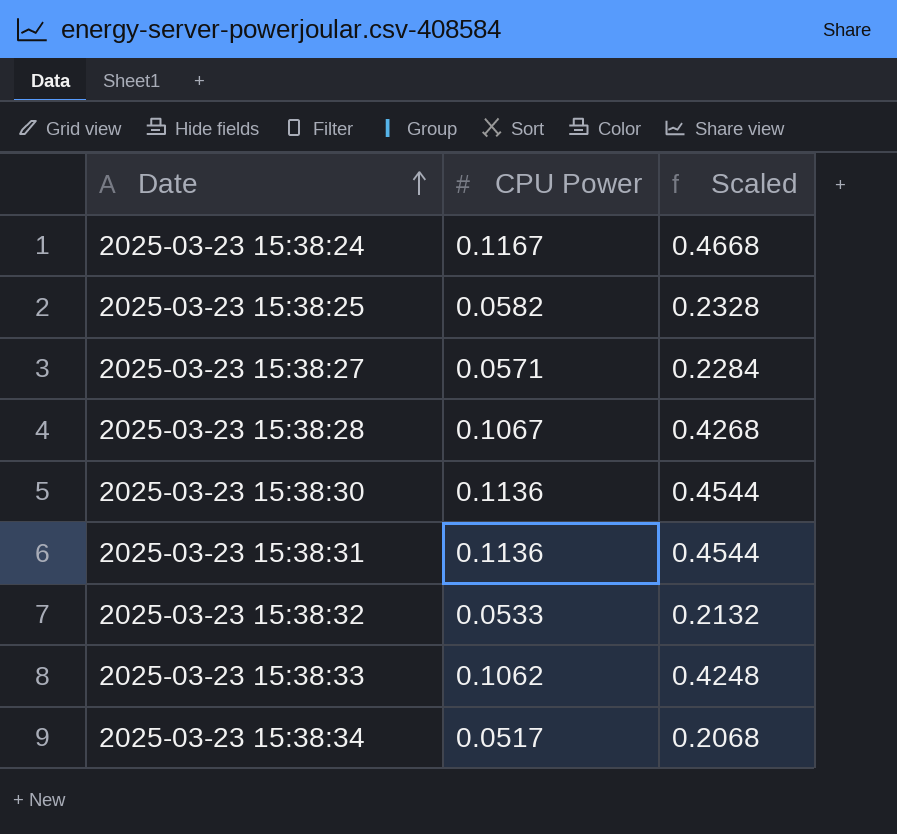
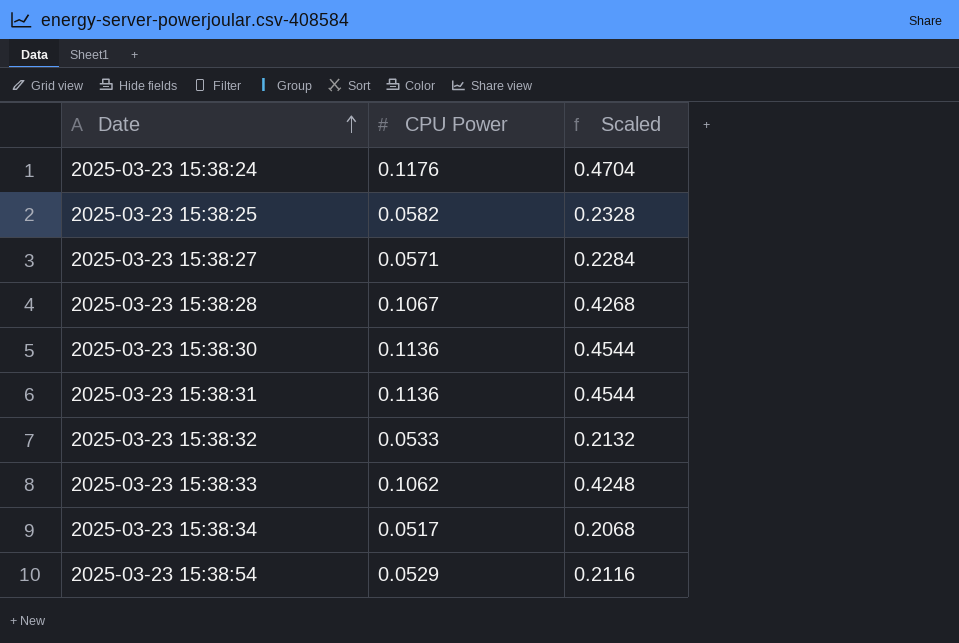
2025-03-23 15:38:24 | CPU Power: 0.1167 -> 0.1176
2025-03-23 15:38:24 | Scaled: 0.4668 -> 0.4704
row 2025-03-23 15:38:54: none -> 0.0529 | 0.2116

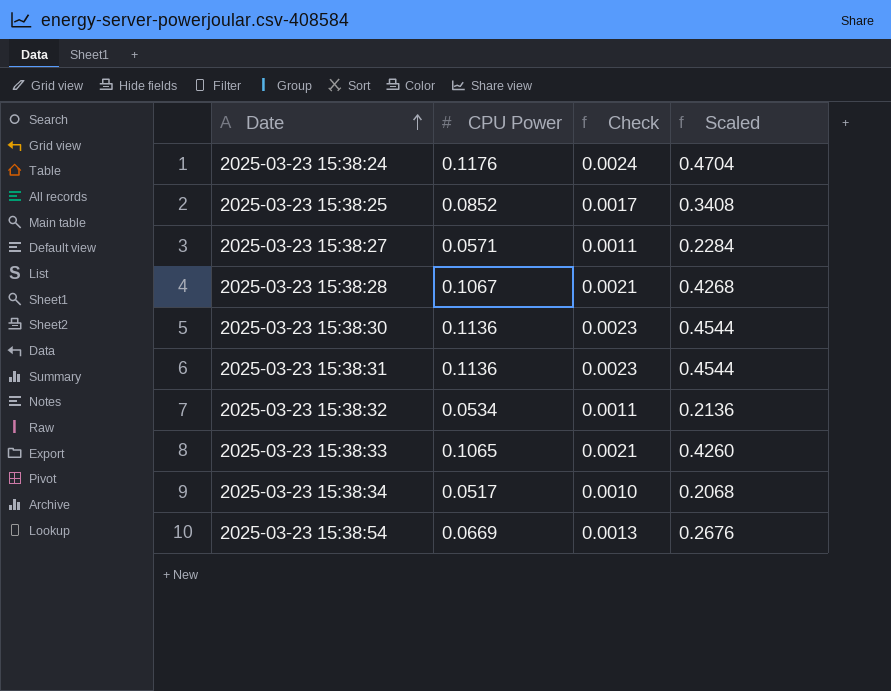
column Check | formula: none -> [CPU Power] * 0.02
2025-03-23 15:38:25 | CPU Power: 0.0582 -> 0.0852
2025-03-23 15:38:25 | Scaled: 0.2328 -> 0.3408
2025-03-23 15:38:32 | CPU Power: 0.0533 -> 0.0534
2025-03-23 15:38:32 | Scaled: 0.2132 -> 0.2136
2025-03-23 15:38:33 | CPU Power: 0.1062 -> 0.1065
2025-03-23 15:38:33 | Scaled: 0.4248 -> 0.4260
2025-03-23 15:38:54 | CPU Power: 0.0529 -> 0.0669
2025-03-23 15:38:54 | Scaled: 0.2116 -> 0.2676

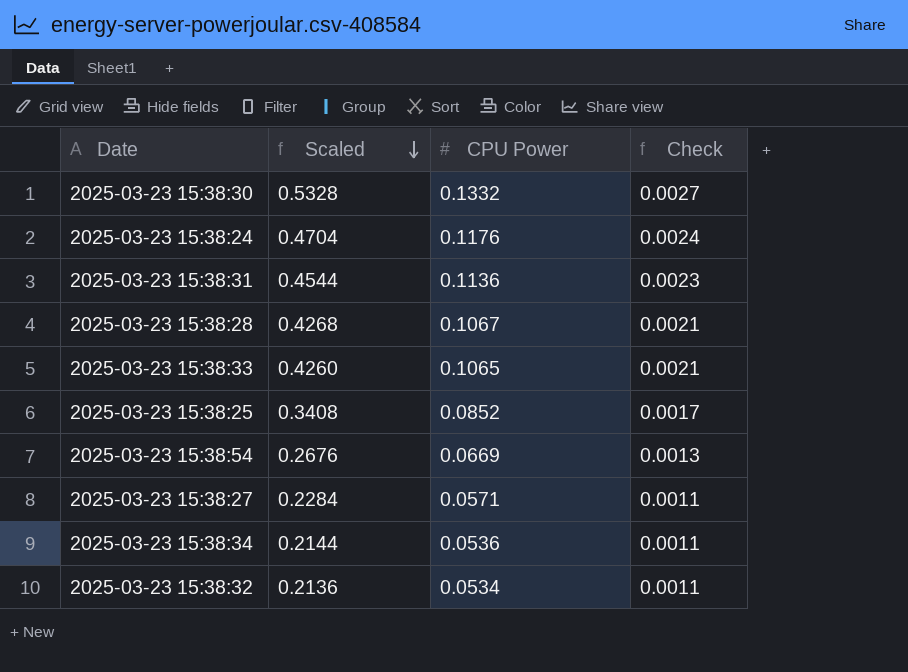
row order: Date ascending -> Scaled descending
column Scaled | position: 4 -> 2
2025-03-23 15:38:30 | Scaled: 0.4544 -> 0.5328
2025-03-23 15:38:30 | CPU Power: 0.1136 -> 0.1332
2025-03-23 15:38:30 | Check: 0.0023 -> 0.0027
2025-03-23 15:38:34 | Scaled: 0.2068 -> 0.2144
2025-03-23 15:38:34 | CPU Power: 0.0517 -> 0.0536
2025-03-23 15:38:34 | Check: 0.0010 -> 0.0011

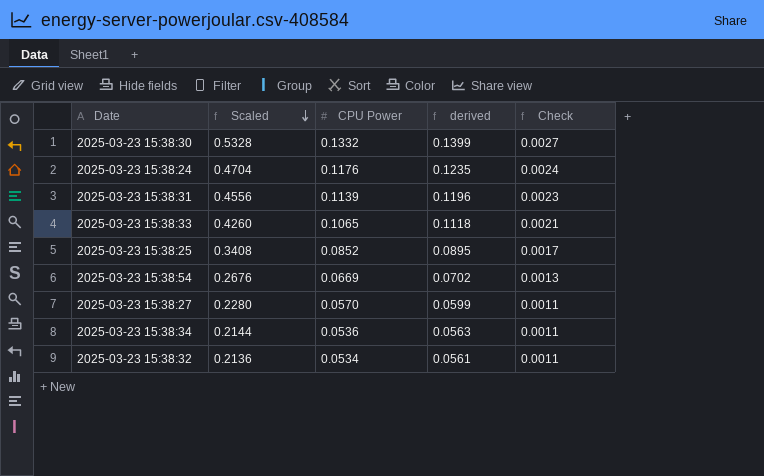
column derived | formula: none -> [CPU Power] * 1.05
row 2025-03-23 15:38:28: 0.4268 | 0.1067 | 0.0021 -> none
2025-03-23 15:38:31 | Scaled: 0.4544 -> 0.4556
2025-03-23 15:38:31 | CPU Power: 0.1136 -> 0.1139
2025-03-23 15:38:27 | Scaled: 0.2284 -> 0.2280
2025-03-23 15:38:27 | CPU Power: 0.0571 -> 0.0570

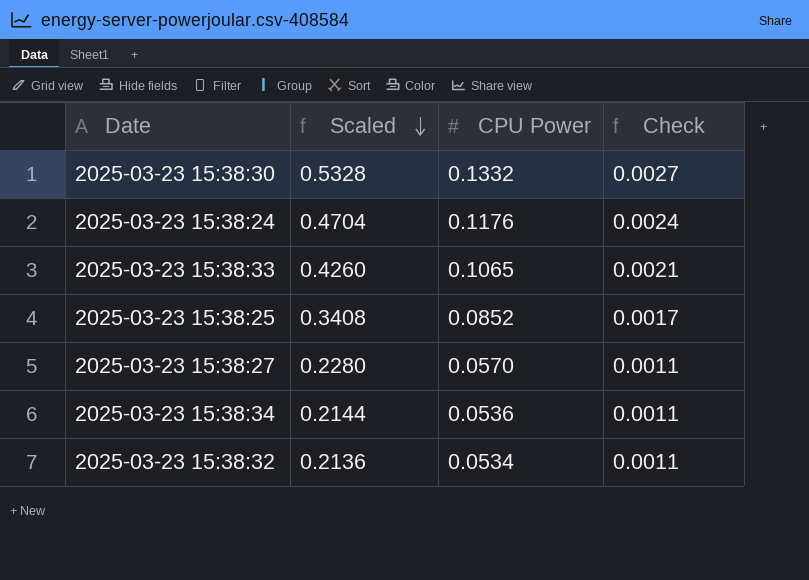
column derived | formula: [CPU Power] * 1.05 -> none
row 2025-03-23 15:38:31: 0.4556 | 0.1139 | 0.1196 | 0.0023 -> none
row 2025-03-23 15:38:54: 0.2676 | 0.0669 | 0.0702 | 0.0013 -> none

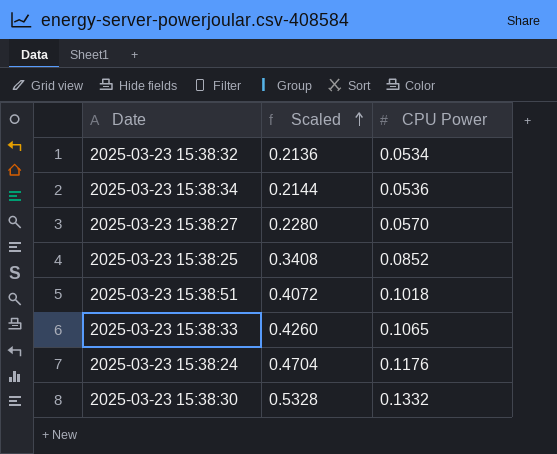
row order: Scaled descending -> Scaled ascending
column Check | formula: [CPU Power] * 0.02 -> none
row 2025-03-23 15:38:51: none -> 0.4072 | 0.1018

